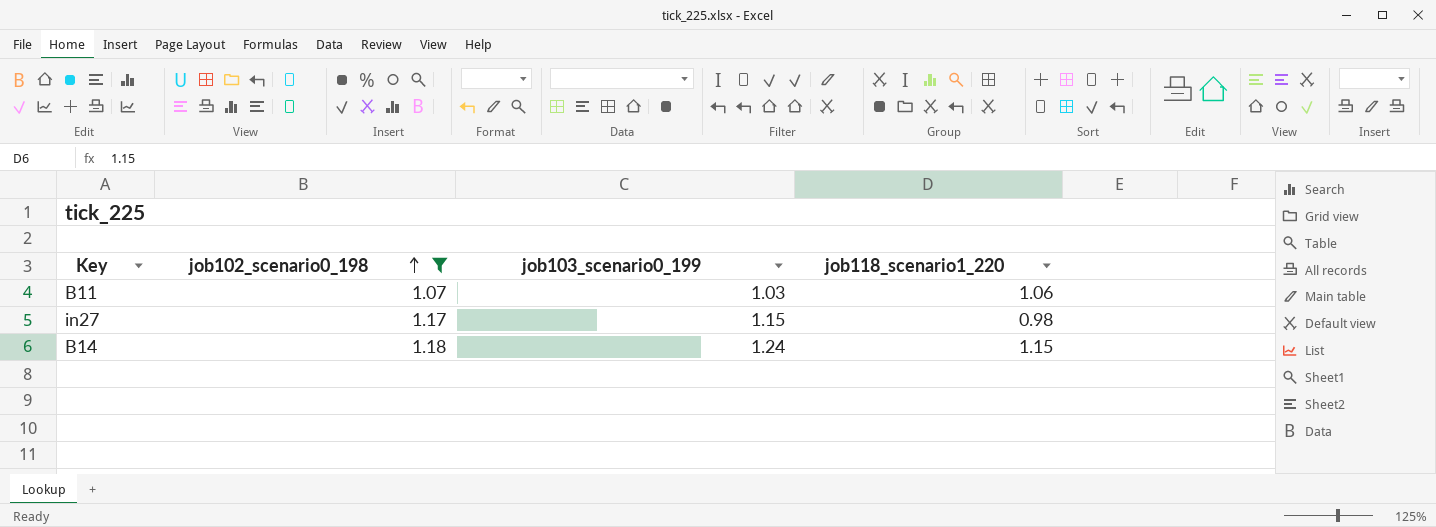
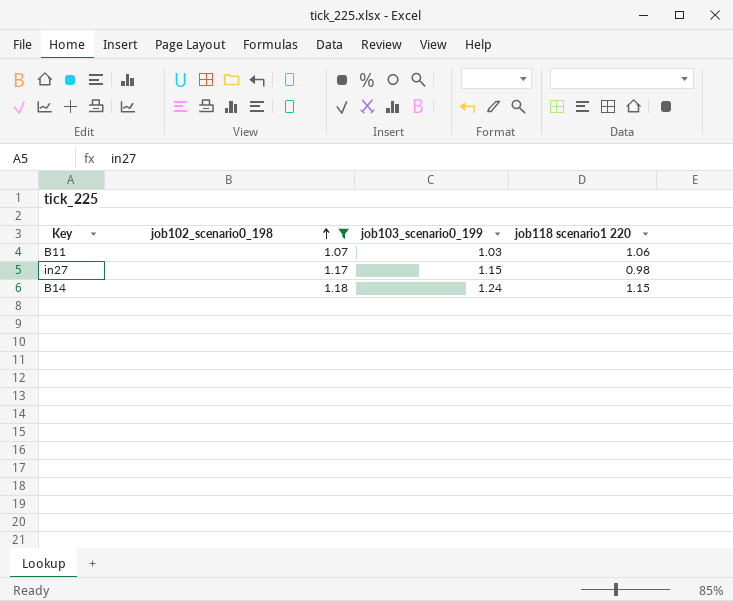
column name: job118_scenario1_220 -> job118 scenario1 220

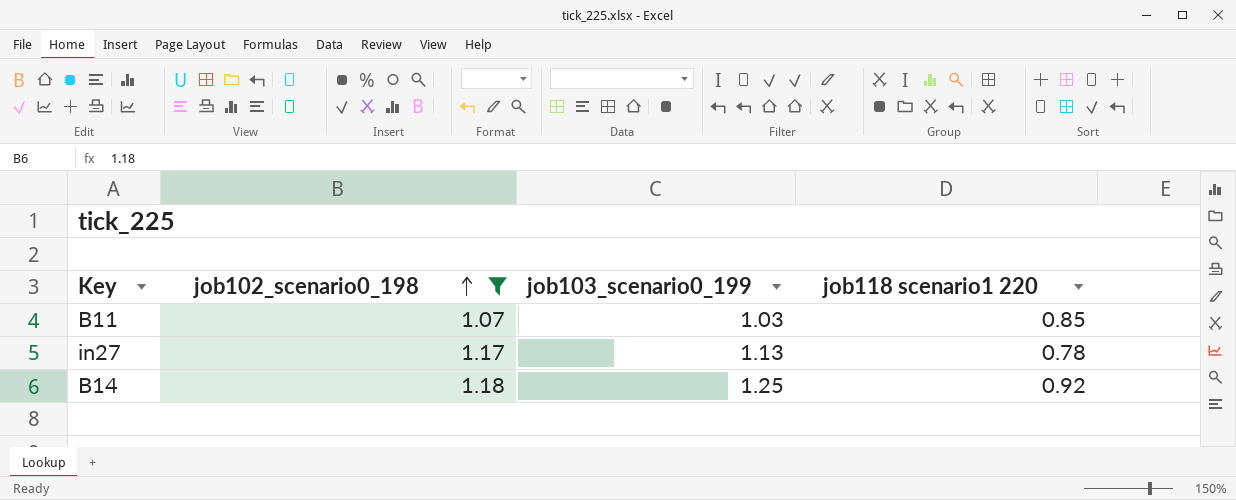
B11 | job118 scenario1 220: 1.06 -> 0.85
in27 | job103_scenario0_199: 1.15 -> 1.13
in27 | job118 scenario1 220: 0.98 -> 0.78
B14 | job103_scenario0_199: 1.24 -> 1.25
B14 | job118 scenario1 220: 1.15 -> 0.92

